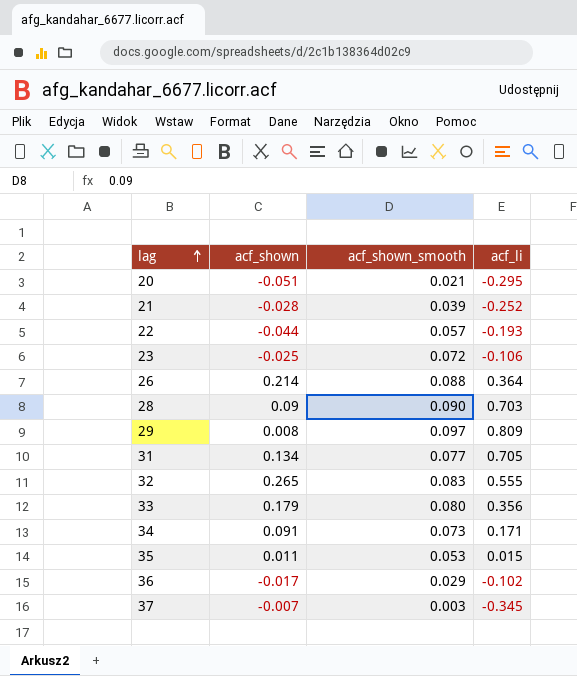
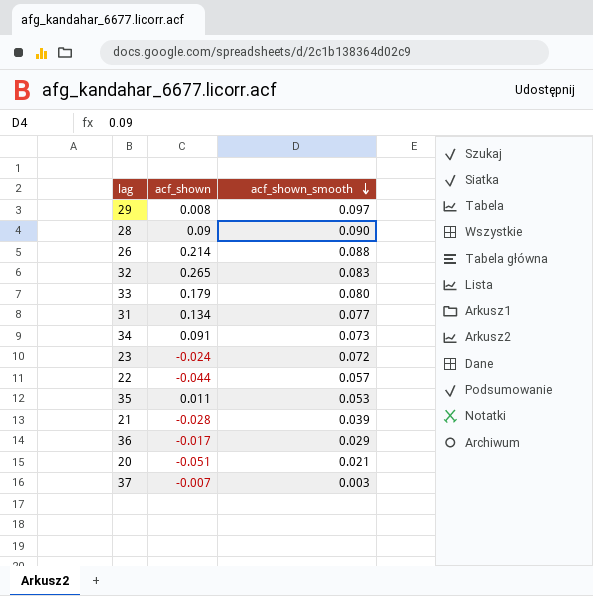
row order: lag ascending -> acf_shown_smooth descending
column acf_li | position: 4 -> none
23 | acf_shown: -0.025 -> -0.024

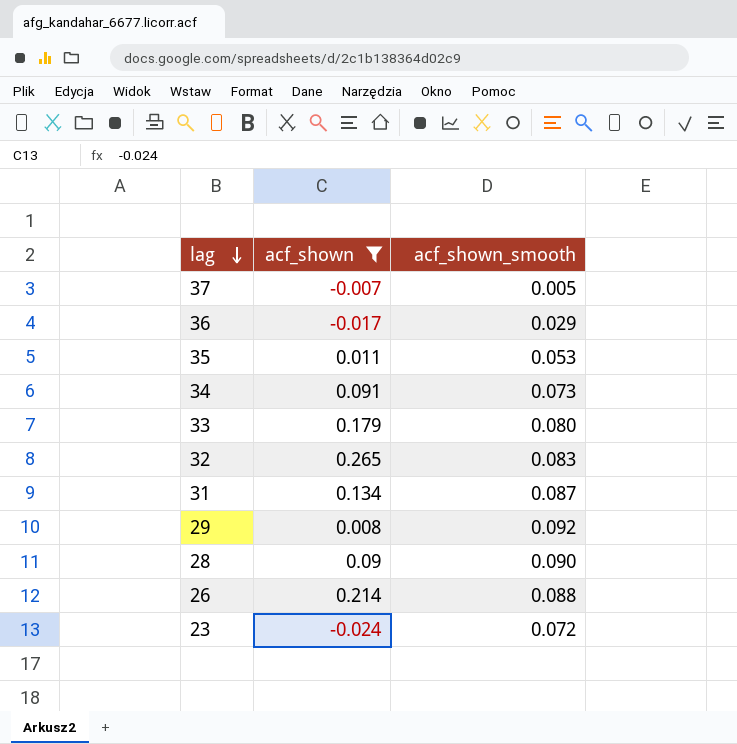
filter: none -> acf_shown >= -0.024
row order: acf_shown_smooth descending -> lag descending
37 | acf_shown_smooth: 0.003 -> 0.005
31 | acf_shown_smooth: 0.077 -> 0.087
29 | acf_shown_smooth: 0.097 -> 0.092

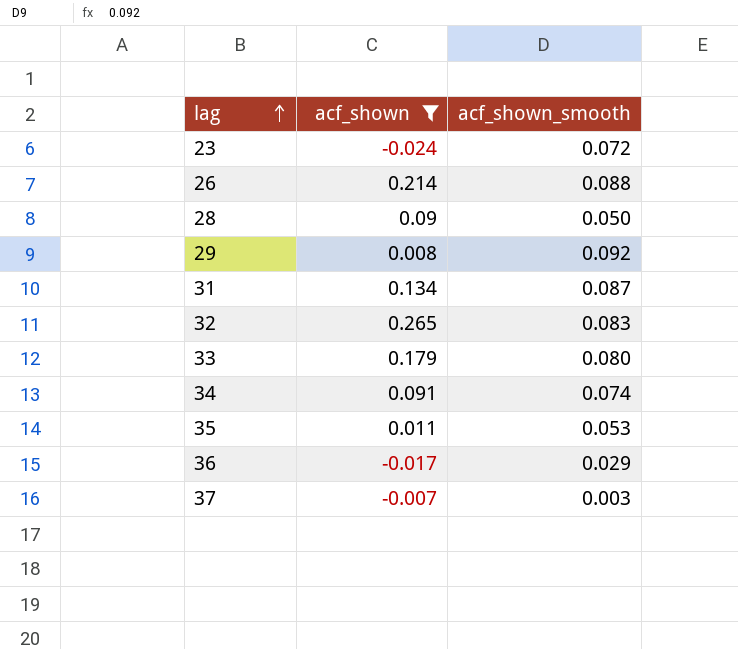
row order: lag descending -> lag ascending
28 | acf_shown_smooth: 0.090 -> 0.050
34 | acf_shown_smooth: 0.073 -> 0.074
37 | acf_shown_smooth: 0.005 -> 0.003

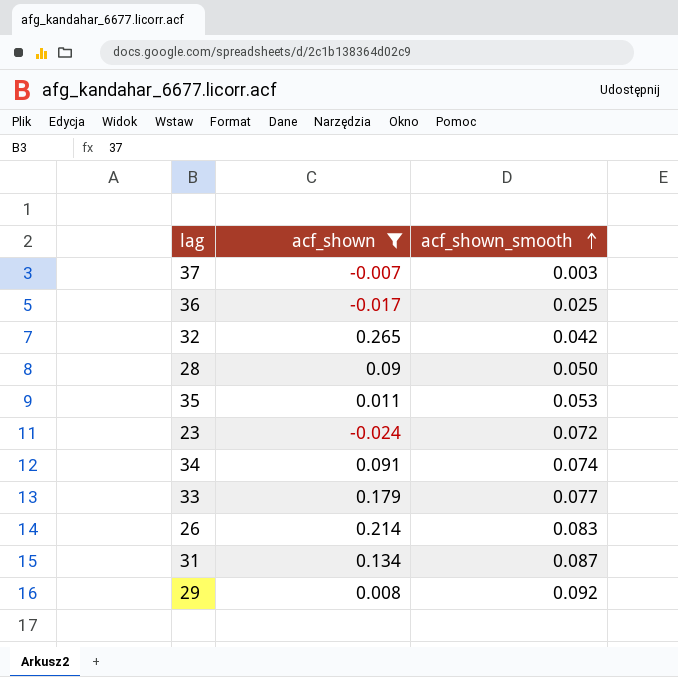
row order: lag ascending -> acf_shown_smooth ascending
36 | acf_shown_smooth: 0.029 -> 0.025
32 | acf_shown_smooth: 0.083 -> 0.042
33 | acf_shown_smooth: 0.080 -> 0.077
26 | acf_shown_smooth: 0.088 -> 0.083

